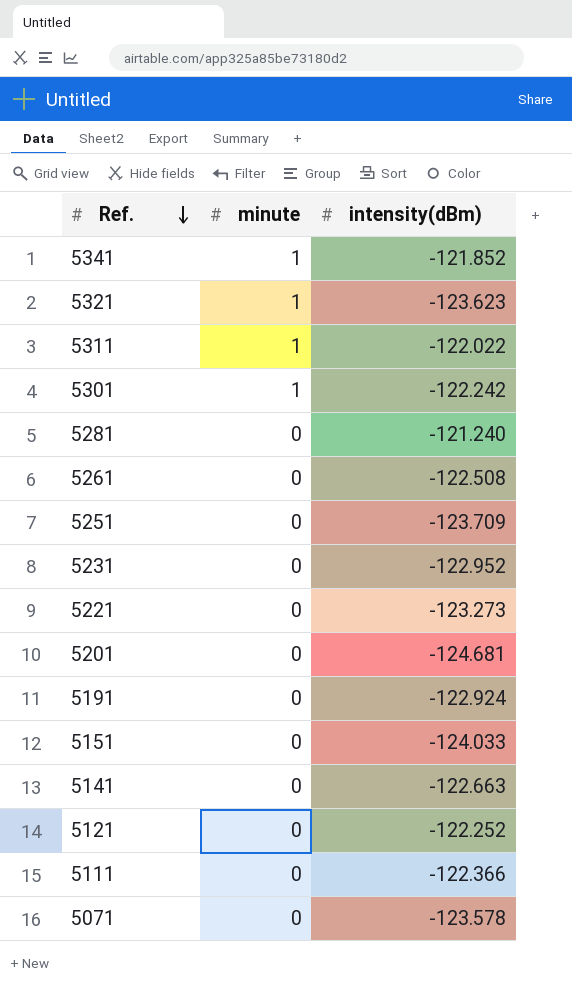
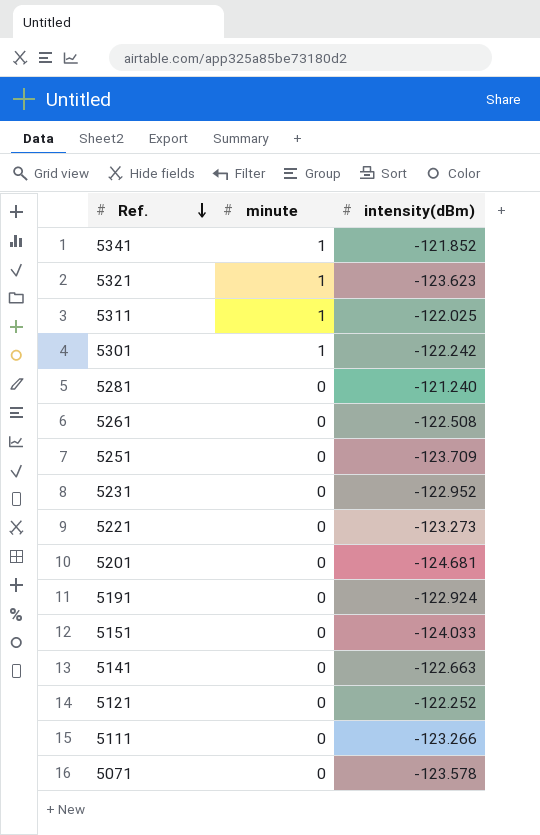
5311 | intensity(dBm): -122.022 -> -122.025
5111 | intensity(dBm): -122.366 -> -123.266

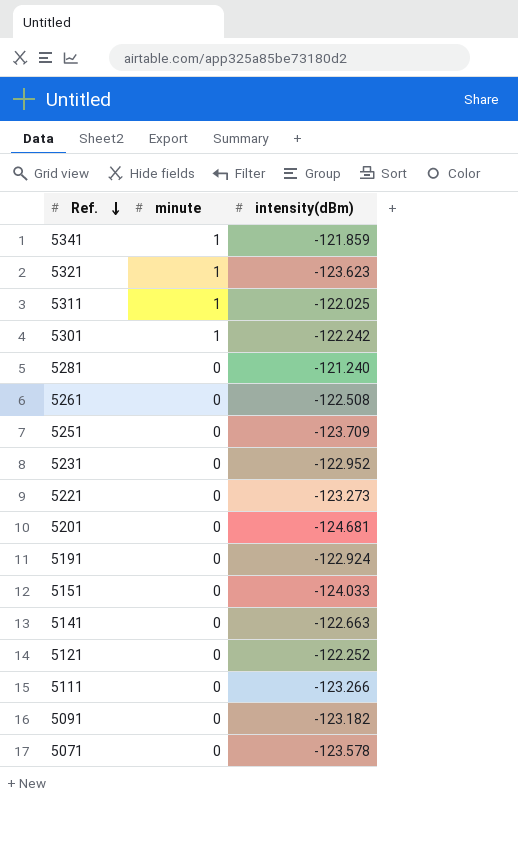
5341 | intensity(dBm): -121.852 -> -121.859
row 5091: none -> 0 | -123.182

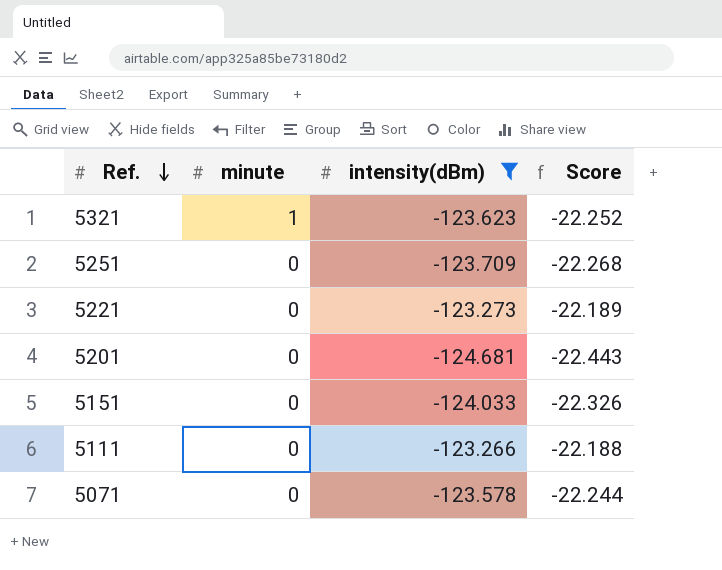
filter: none -> intensity(dBm) <= -123.266
column Score | formula: none -> [intensity(dBm)] * 0.18

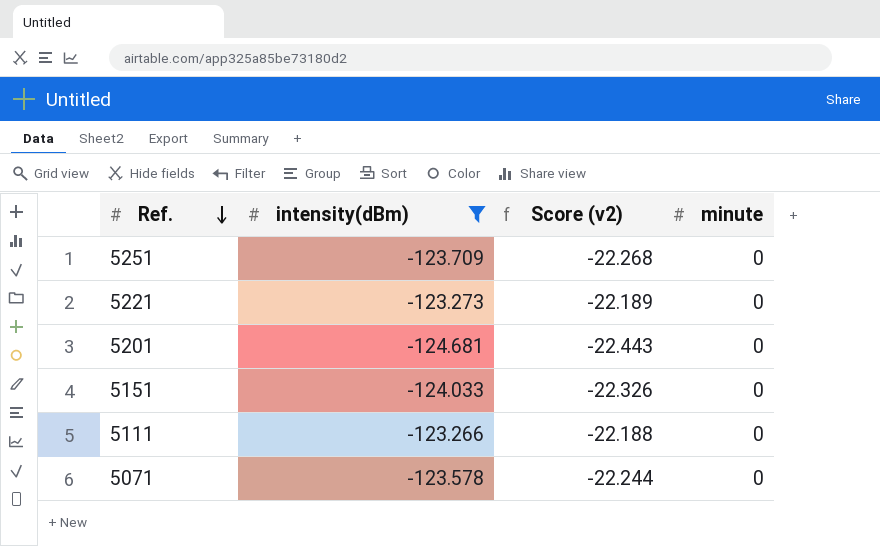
column name: Score -> Score (v2)
column minute | position: 2 -> 4
row 5321: 1 | -123.623 | -22.252 -> none

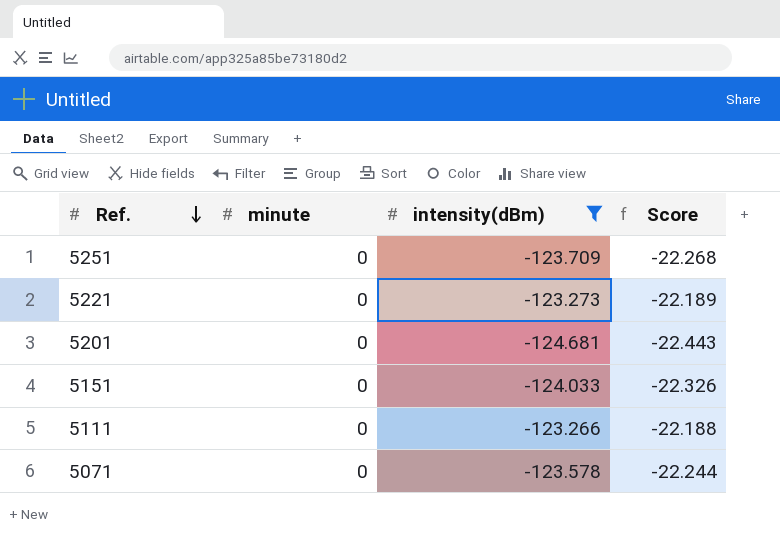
column minute | position: 4 -> 2
column name: Score (v2) -> Score

